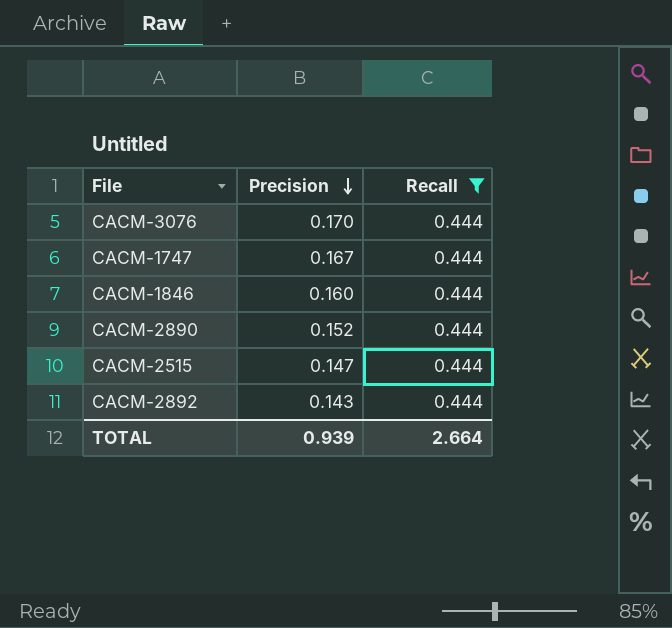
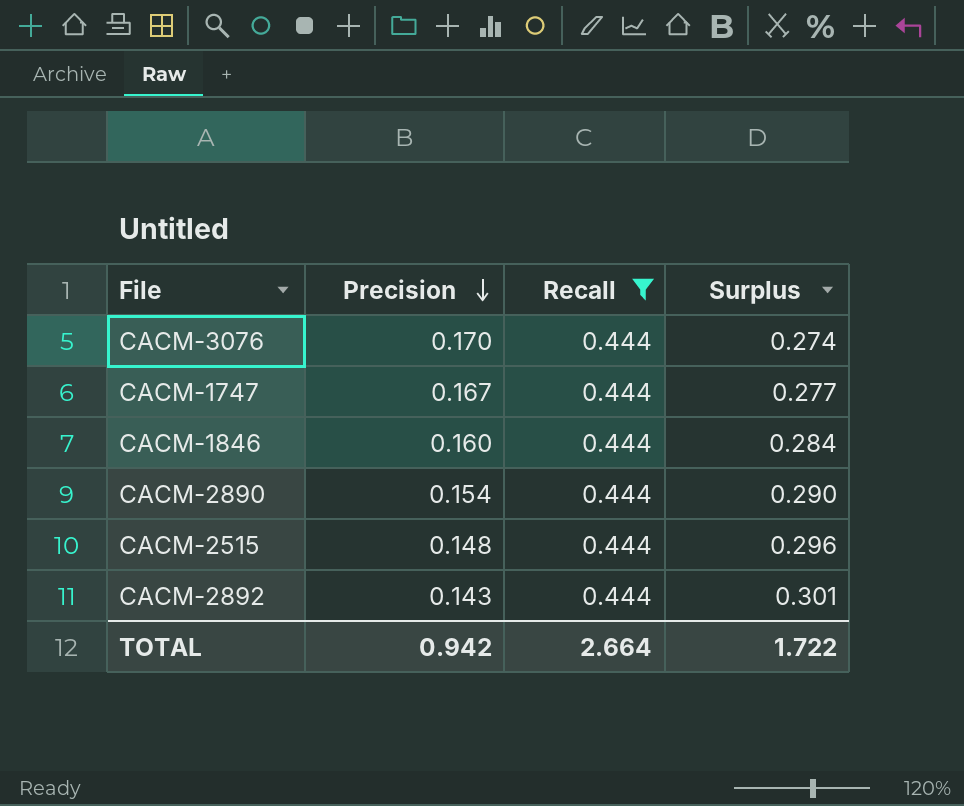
column Surplus | formula: none -> [Recall] - [Precision]
CACM-2890 | Precision: 0.152 -> 0.154
CACM-2515 | Precision: 0.147 -> 0.148
TOTAL | Precision: 0.939 -> 0.942

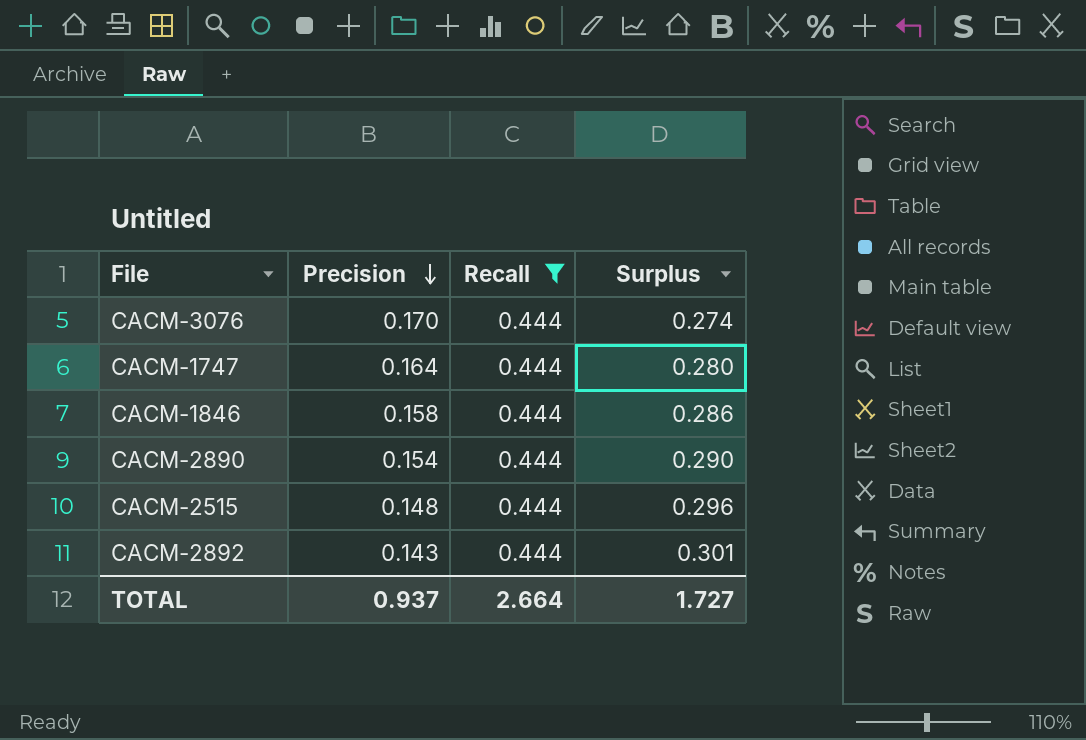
CACM-1747 | Precision: 0.167 -> 0.164
CACM-1747 | Surplus: 0.277 -> 0.280
CACM-1846 | Precision: 0.160 -> 0.158
CACM-1846 | Surplus: 0.284 -> 0.286
TOTAL | Precision: 0.942 -> 0.937
TOTAL | Surplus: 1.722 -> 1.727

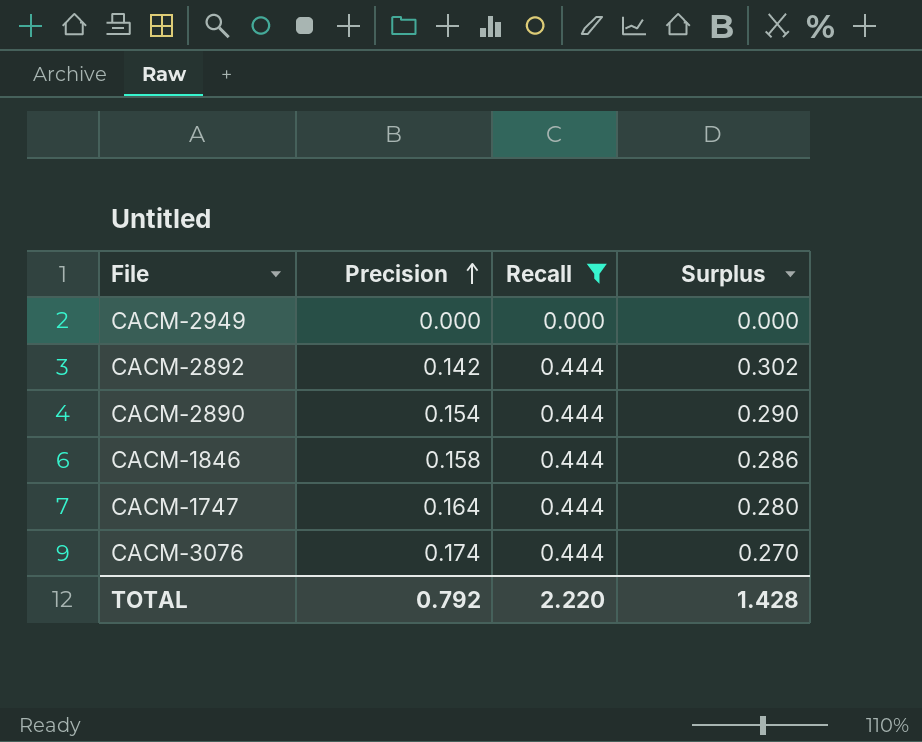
row order: Precision descending -> Precision ascending
row CACM-2515: 0.148 | 0.444 | 0.296 -> none
row CACM-2949: none -> 0.000 | 0.000 | 0.000
CACM-2892 | Precision: 0.143 -> 0.142
CACM-2892 | Surplus: 0.301 -> 0.302
CACM-3076 | Precision: 0.170 -> 0.174
CACM-3076 | Surplus: 0.274 -> 0.270
TOTAL | Precision: 0.937 -> 0.792
TOTAL | Recall: 2.664 -> 2.220
TOTAL | Surplus: 1.727 -> 1.428

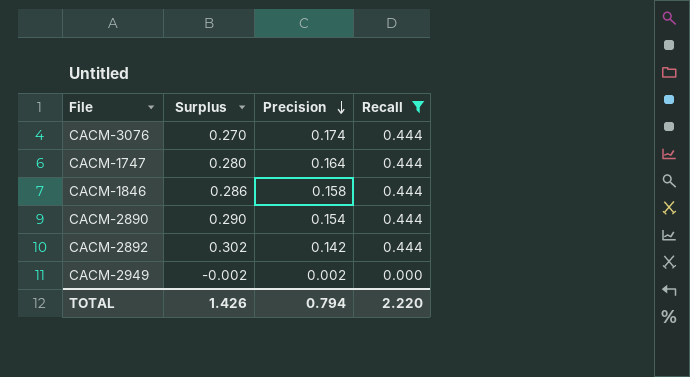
row order: Precision ascending -> Precision descending
column Surplus | position: 4 -> 2
CACM-2949 | Surplus: 0.000 -> -0.002
CACM-2949 | Precision: 0.000 -> 0.002
TOTAL | Surplus: 1.428 -> 1.426
TOTAL | Precision: 0.792 -> 0.794

